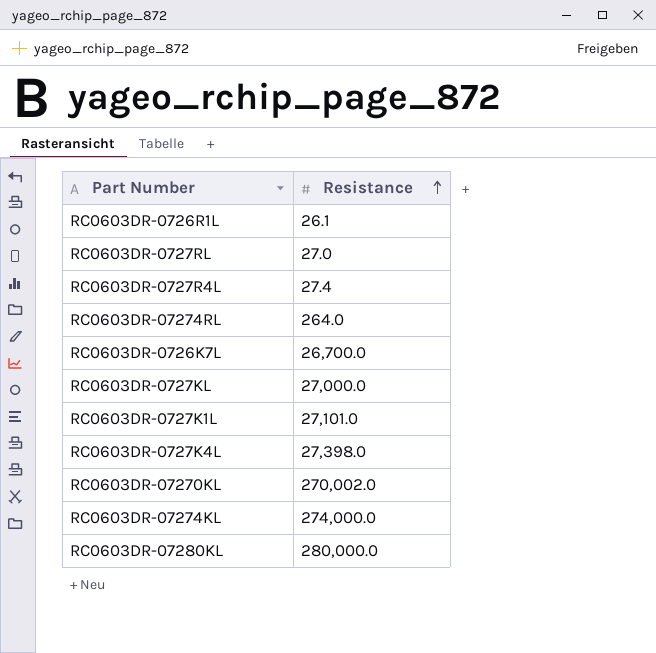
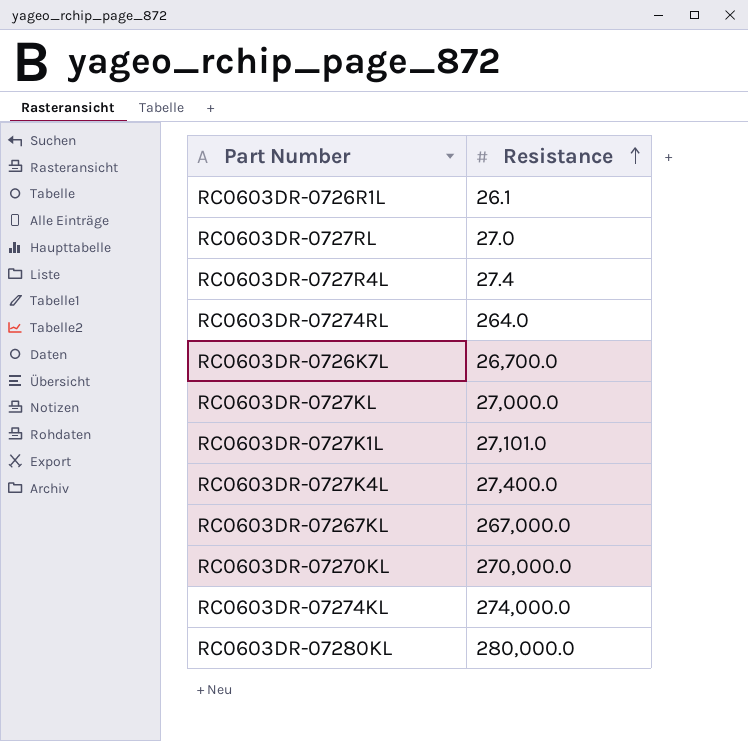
RC0603DR-0727K4L | Resistance: 27,398.0 -> 27,400.0
row RC0603DR-07267KL: none -> 267,000.0
RC0603DR-07270KL | Resistance: 270,002.0 -> 270,000.0

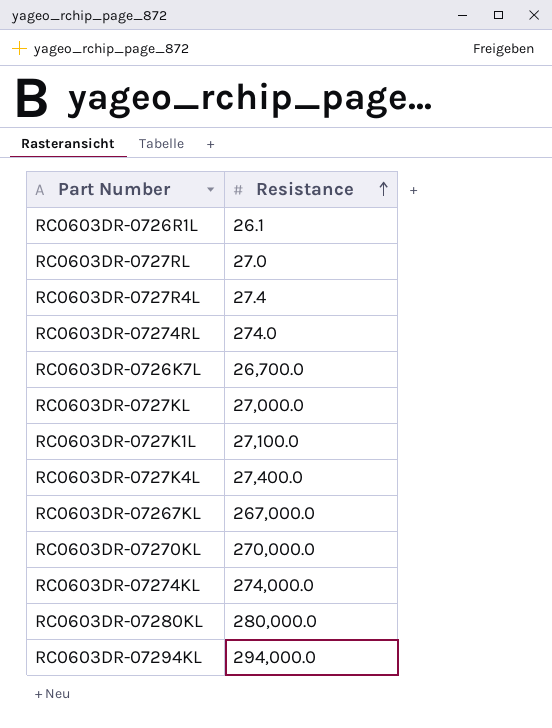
RC0603DR-07274RL | Resistance: 264.0 -> 274.0
RC0603DR-0727K1L | Resistance: 27,101.0 -> 27,100.0
row RC0603DR-07294KL: none -> 294,000.0

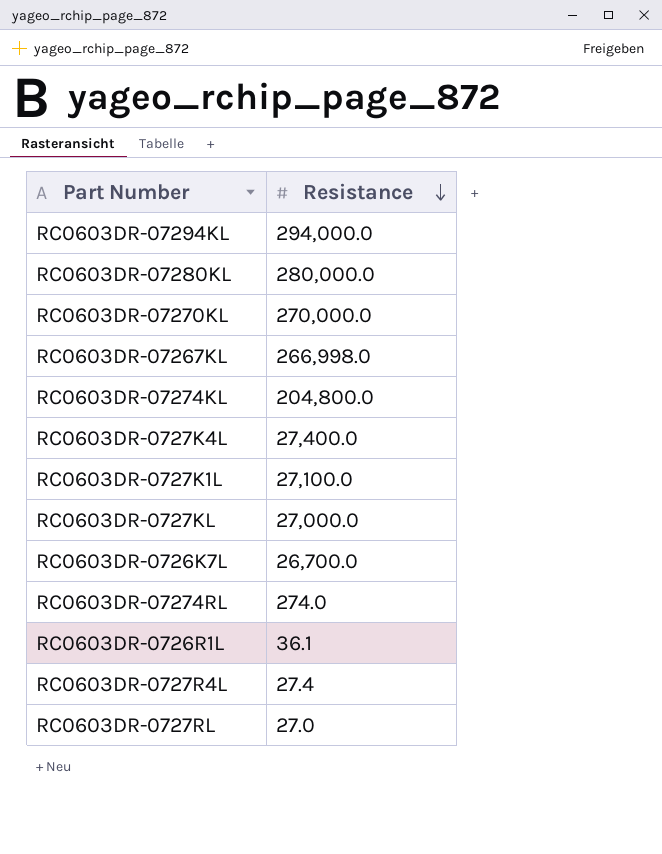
row order: Resistance ascending -> Resistance descending
RC0603DR-07267KL | Resistance: 267,000.0 -> 266,998.0
RC0603DR-07274KL | Resistance: 274,000.0 -> 204,800.0
RC0603DR-0726R1L | Resistance: 26.1 -> 36.1

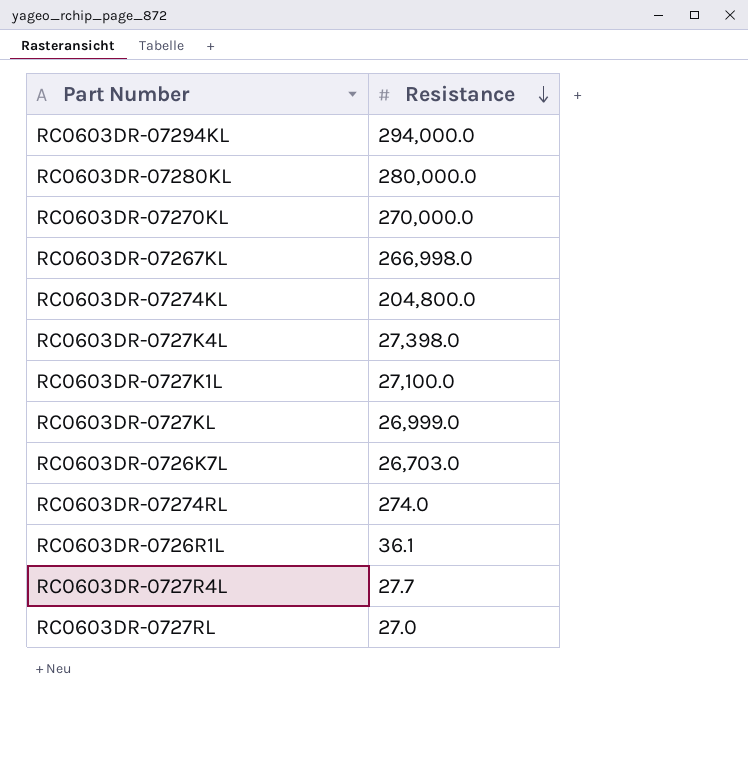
RC0603DR-0727K4L | Resistance: 27,400.0 -> 27,398.0
RC0603DR-0727KL | Resistance: 27,000.0 -> 26,999.0
RC0603DR-0726K7L | Resistance: 26,700.0 -> 26,703.0
RC0603DR-0727R4L | Resistance: 27.4 -> 27.7

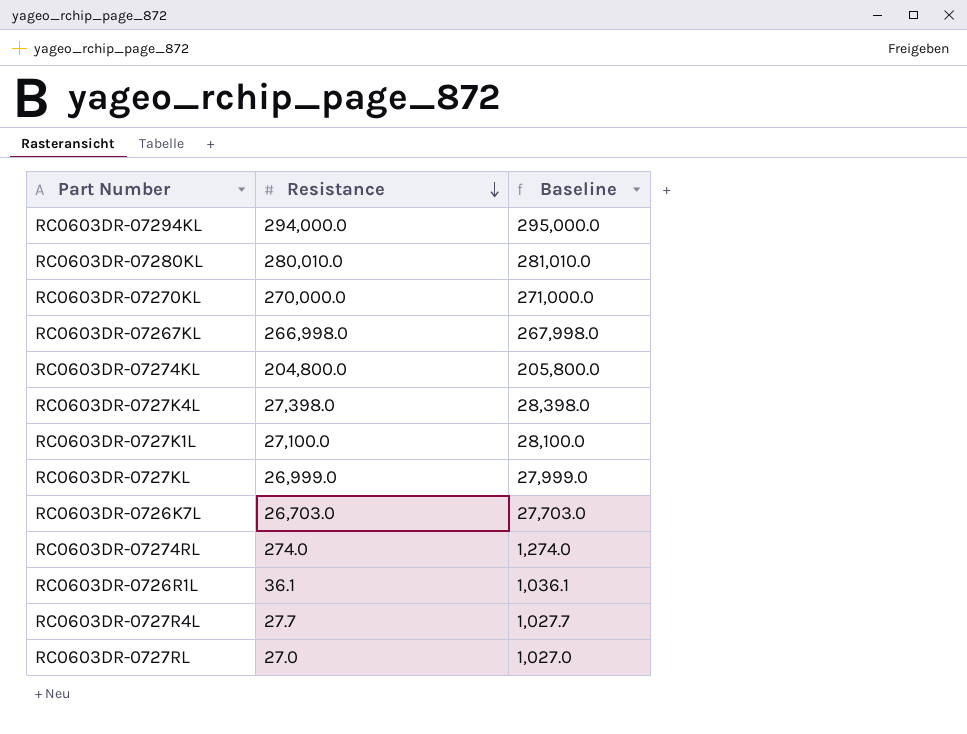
column Baseline | formula: none -> [Resistance] + 1000
RC0603DR-07280KL | Resistance: 280,000.0 -> 280,010.0

